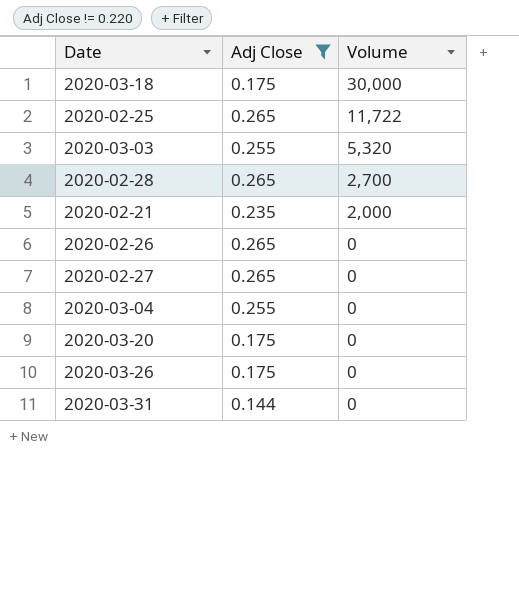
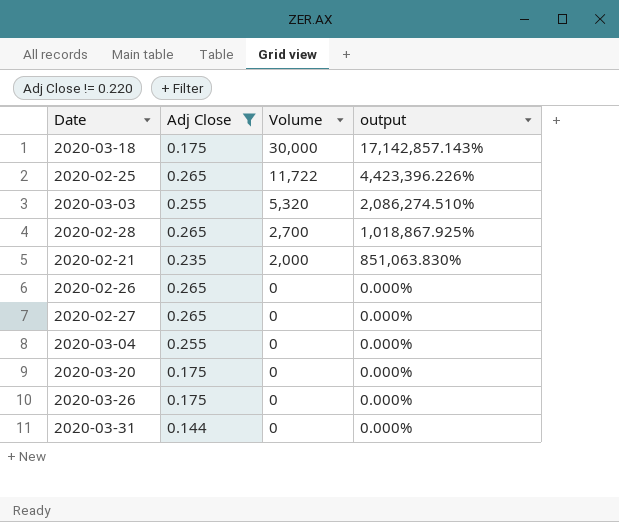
column output | formula: none -> [Volume] / [Adj Close]

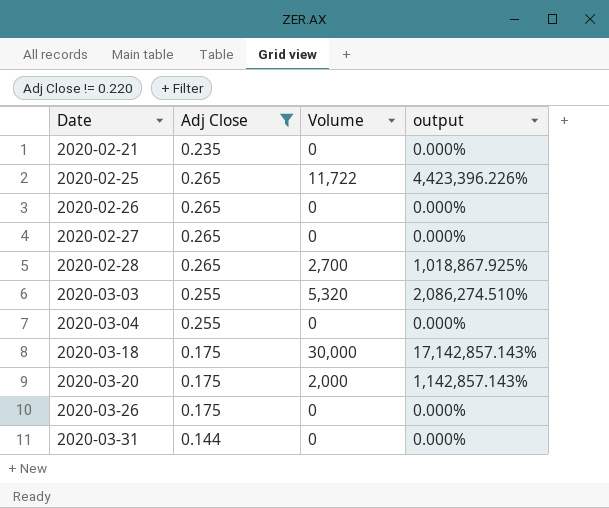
row order: Volume descending -> Date ascending
2020-02-21 | Volume: 2,000 -> 0
2020-02-21 | output: 851,063.830% -> 0.000%
2020-03-20 | Volume: 0 -> 2,000
2020-03-20 | output: 0.000% -> 1,142,857.143%

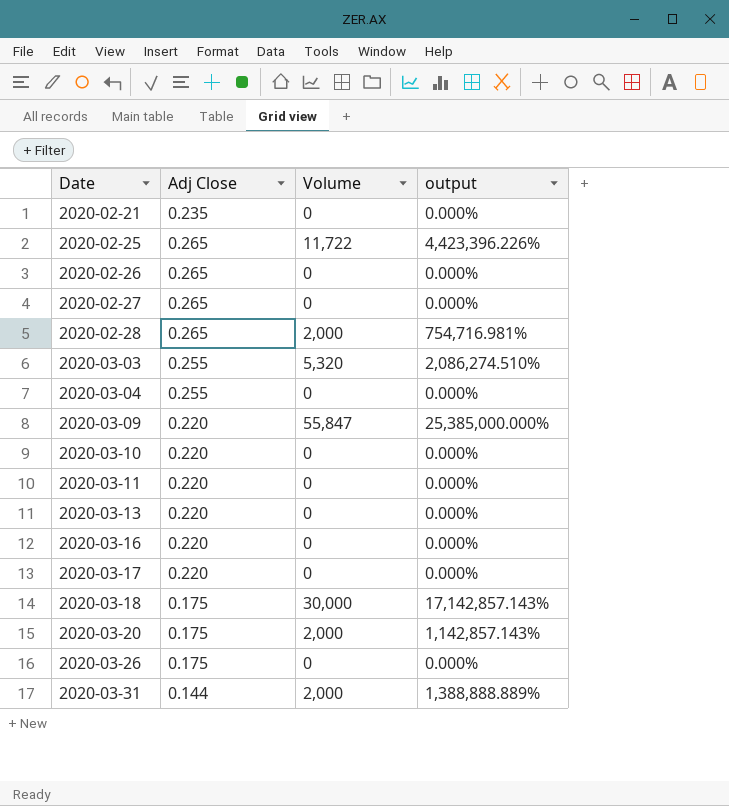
filter: Adj Close != 0.220 -> none
2020-02-28 | Volume: 2,700 -> 2,000
2020-02-28 | output: 1,018,867.925% -> 754,716.981%
2020-03-31 | Volume: 0 -> 2,000
2020-03-31 | output: 0.000% -> 1,388,888.889%

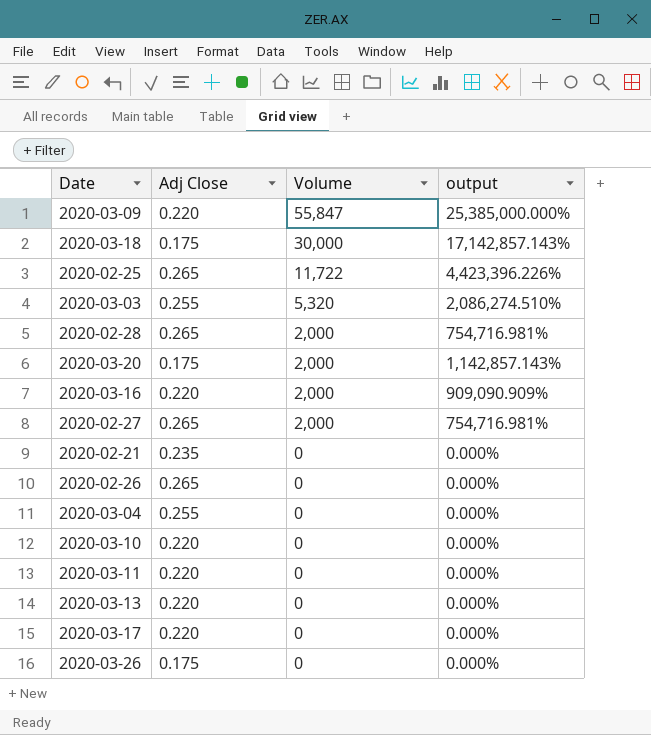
row order: Date ascending -> Volume descending
row 2020-03-31: 0.144 | 2,000 | 1,388,888.889% -> none
2020-03-16 | Volume: 0 -> 2,000
2020-03-16 | output: 0.000% -> 909,090.909%
2020-02-27 | Volume: 0 -> 2,000
2020-02-27 | output: 0.000% -> 754,716.981%

